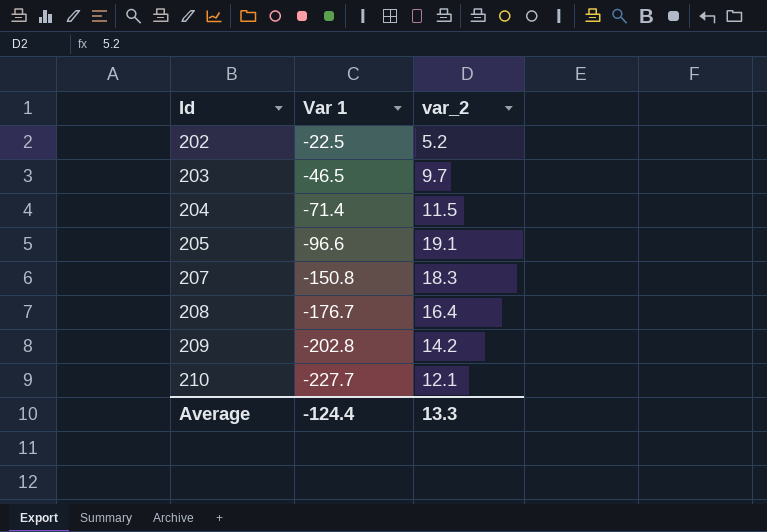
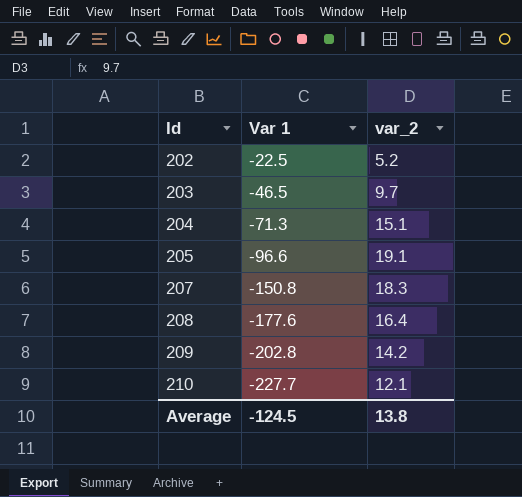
204 | Var 1: -71.4 -> -71.3
204 | var_2: 11.5 -> 15.1
208 | Var 1: -176.7 -> -177.6
Average | Var 1: -124.4 -> -124.5
Average | var_2: 13.3 -> 13.8

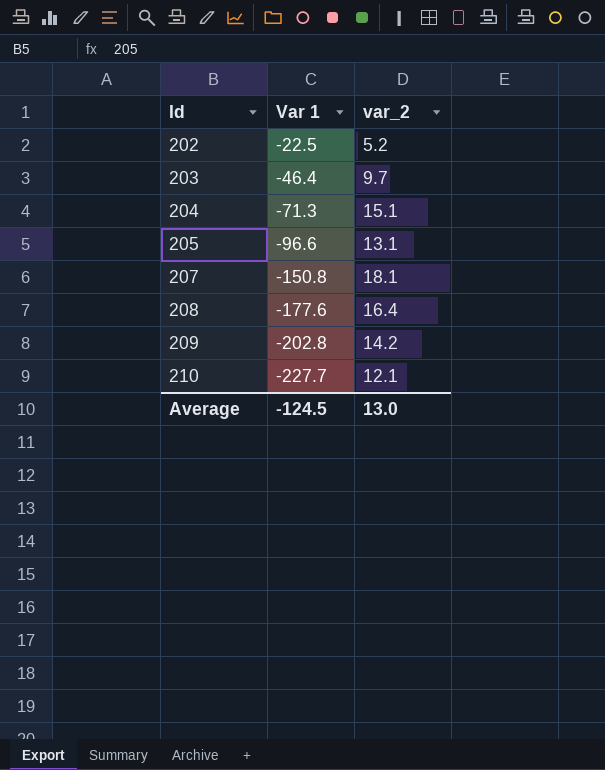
203 | Var 1: -46.5 -> -46.4
205 | var_2: 19.1 -> 13.1
207 | var_2: 18.3 -> 18.1
Average | var_2: 13.8 -> 13.0

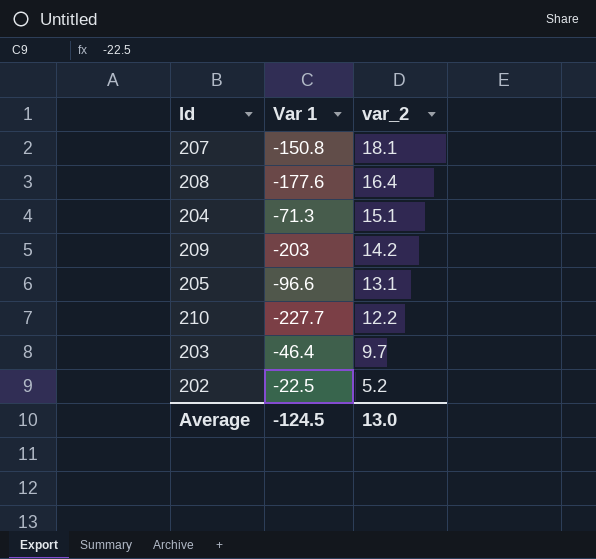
row order: Id ascending -> var_2 descending
209 | Var 1: -202.8 -> -203
210 | var_2: 12.1 -> 12.2

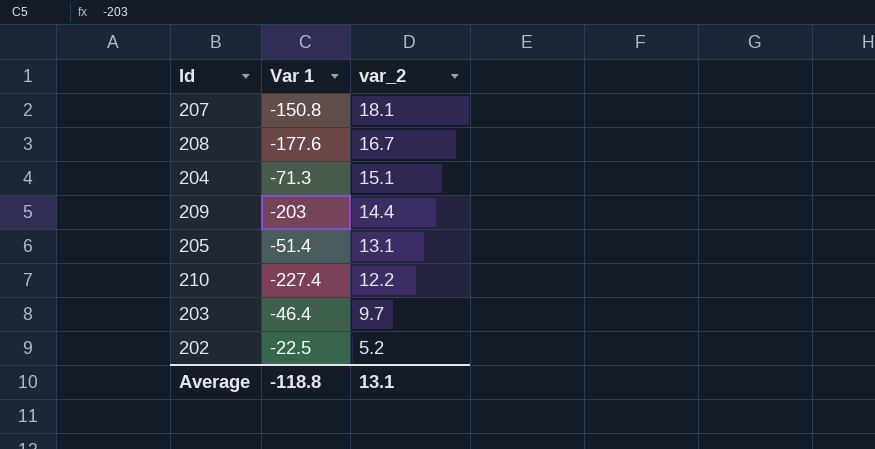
208 | var_2: 16.4 -> 16.7
209 | var_2: 14.2 -> 14.4
205 | Var 1: -96.6 -> -51.4
210 | Var 1: -227.7 -> -227.4
Average | Var 1: -124.5 -> -118.8
Average | var_2: 13.0 -> 13.1

